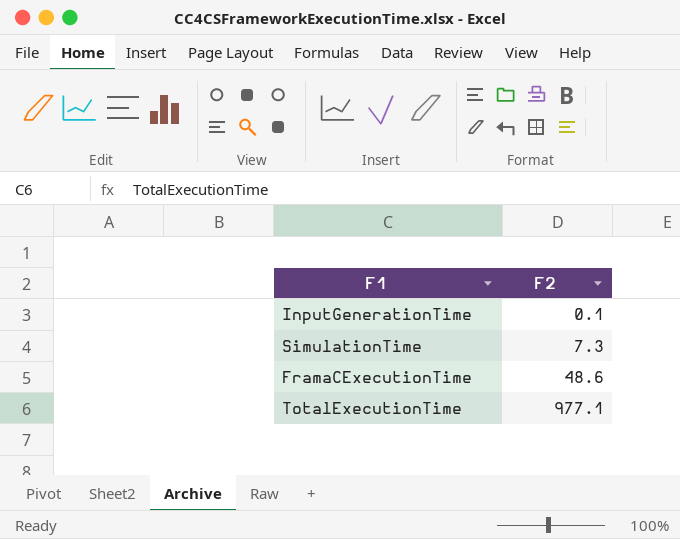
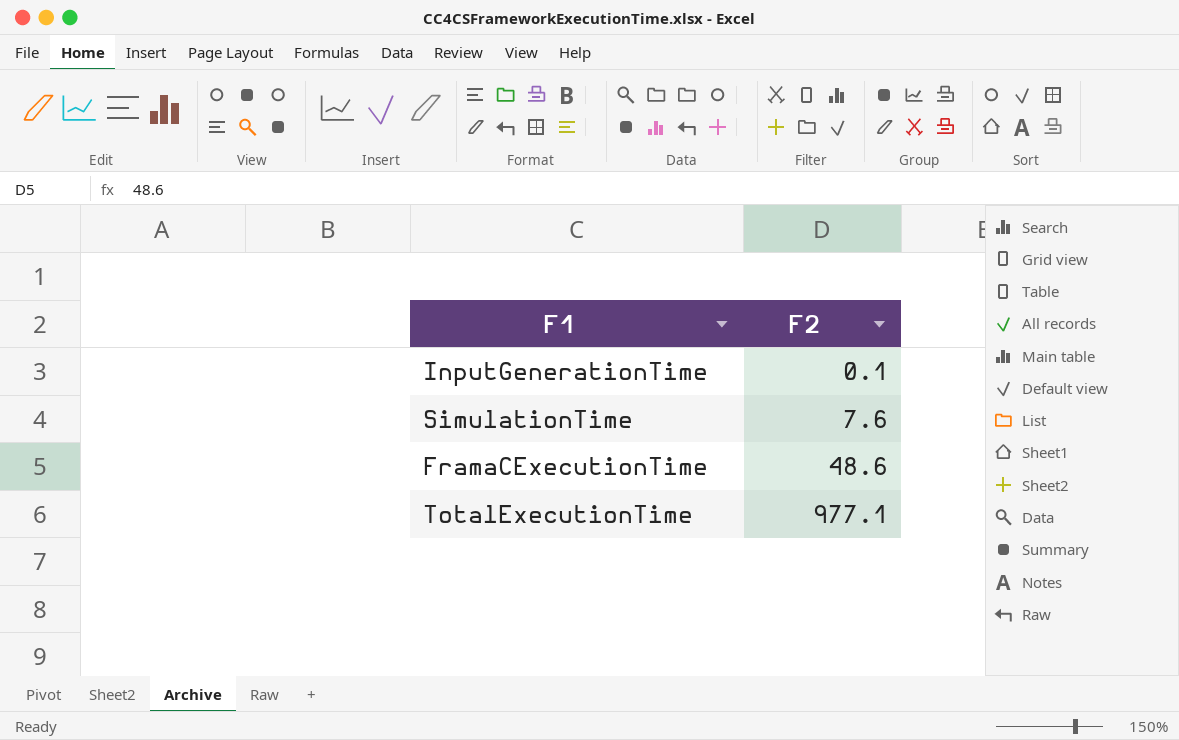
SimulationTime | F2: 7.3 -> 7.6

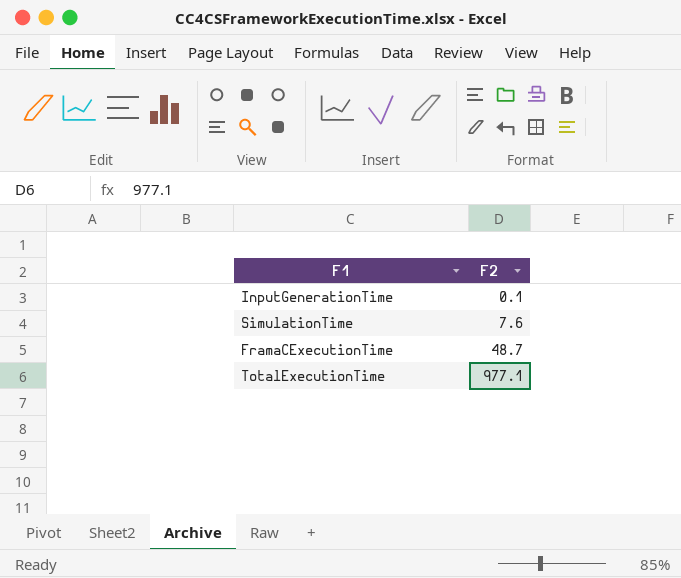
FramaCExecutionTime | F2: 48.6 -> 48.7

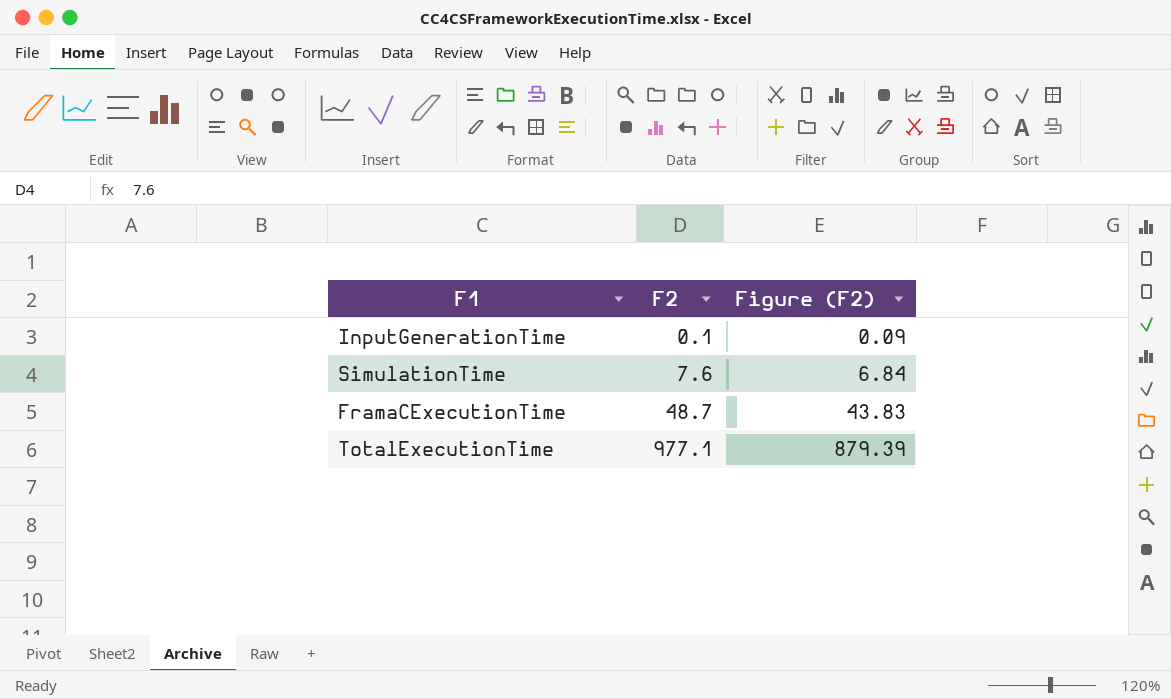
column Figure (F2) | formula: none -> [F2] * 0.9

